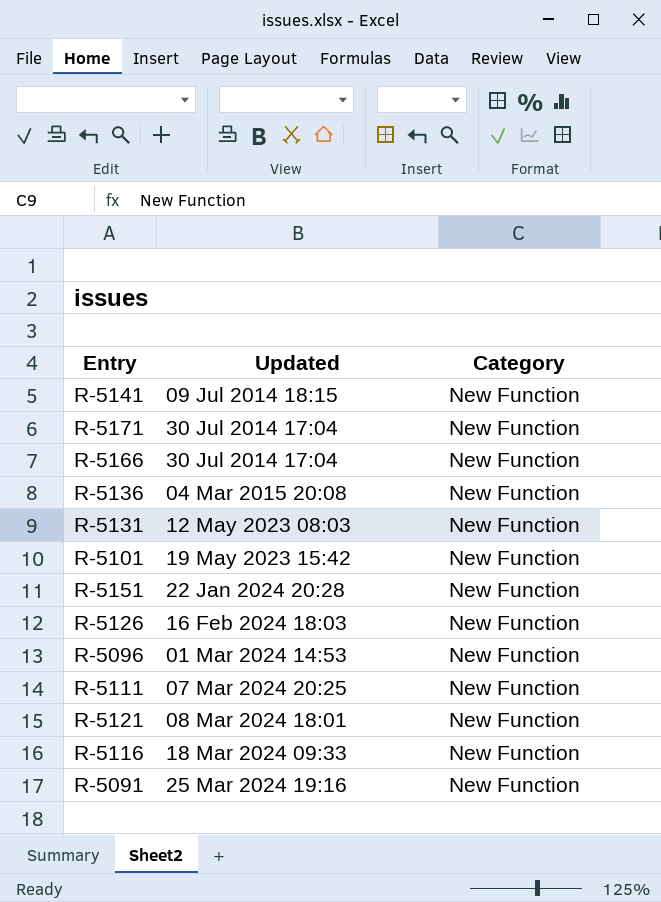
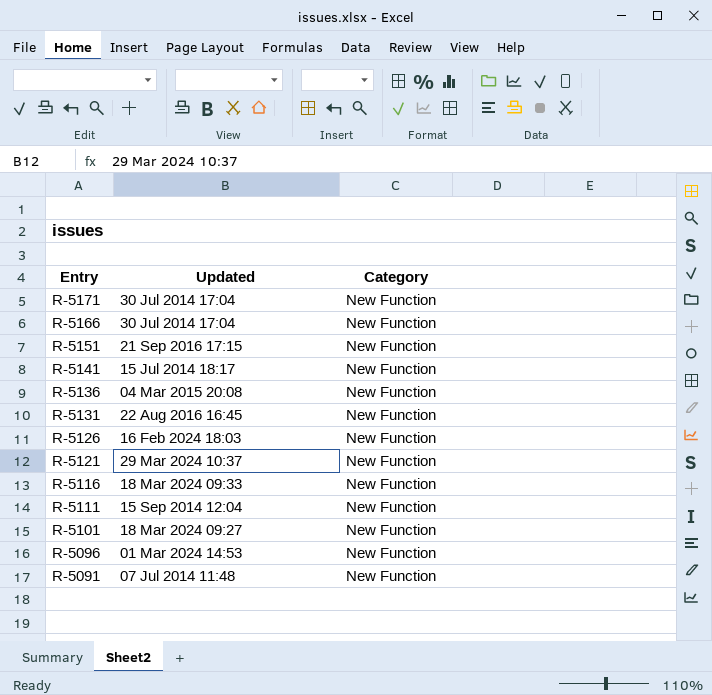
row order: Updated ascending -> Entry descending
R-5151 | Updated: 22 Jan 2024 20:28 -> 21 Sep 2016 17:15
R-5141 | Updated: 09 Jul 2014 18:15 -> 15 Jul 2014 18:17
R-5131 | Updated: 12 May 2023 08:03 -> 22 Aug 2016 16:45
R-5121 | Updated: 08 Mar 2024 18:01 -> 29 Mar 2024 10:37
R-5111 | Updated: 07 Mar 2024 20:25 -> 15 Sep 2014 12:04
R-5101 | Updated: 19 May 2023 15:42 -> 18 Mar 2024 09:27
R-5091 | Updated: 25 Mar 2024 19:16 -> 07 Jul 2014 11:48

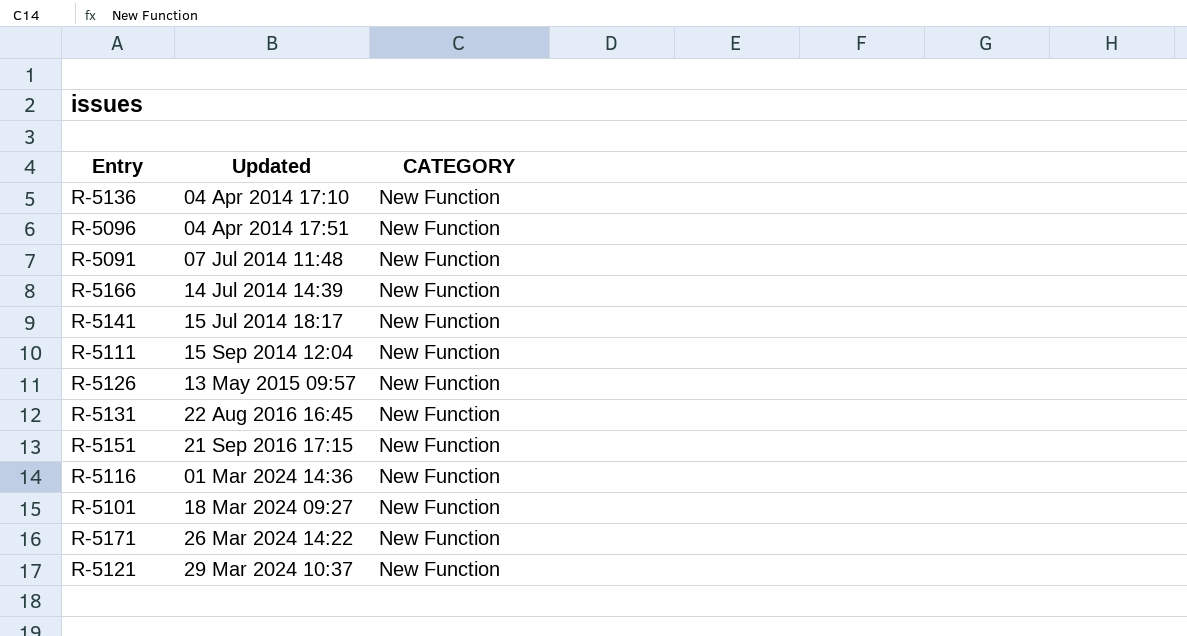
row order: Entry descending -> Updated ascending
column name: Category -> CATEGORY
R-5136 | Updated: 04 Mar 2015 20:08 -> 04 Apr 2014 17:10
R-5096 | Updated: 01 Mar 2024 14:53 -> 04 Apr 2014 17:51
R-5166 | Updated: 30 Jul 2014 17:04 -> 14 Jul 2014 14:39
R-5126 | Updated: 16 Feb 2024 18:03 -> 13 May 2015 09:57
R-5116 | Updated: 18 Mar 2024 09:33 -> 01 Mar 2024 14:36
R-5171 | Updated: 30 Jul 2014 17:04 -> 26 Mar 2024 14:22

